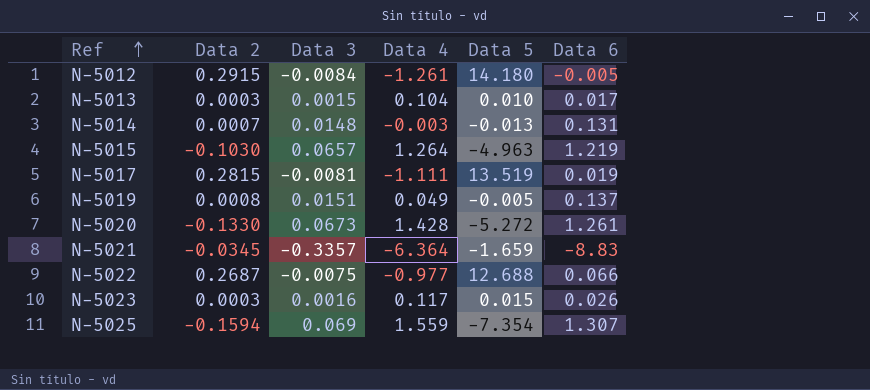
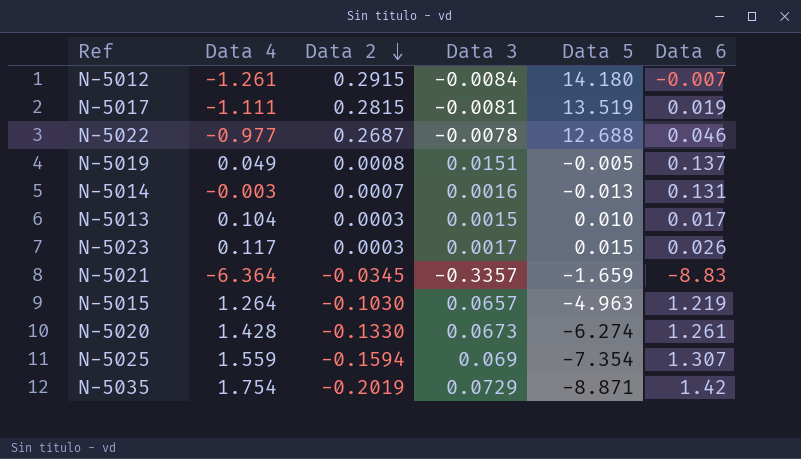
row order: Ref ascending -> Data 2 descending
column Data 4 | position: 4 -> 2
N-5012 | Data 6: -0.005 -> -0.007
N-5022 | Data 3: -0.0075 -> -0.0078
N-5022 | Data 6: 0.066 -> 0.046
N-5014 | Data 3: 0.0148 -> 0.0016
N-5023 | Data 3: 0.0016 -> 0.0017
N-5020 | Data 5: -5.272 -> -6.274
row N-5035: none -> 1.754 | -0.2019 | 0.0729 | -8.871 | 1.42

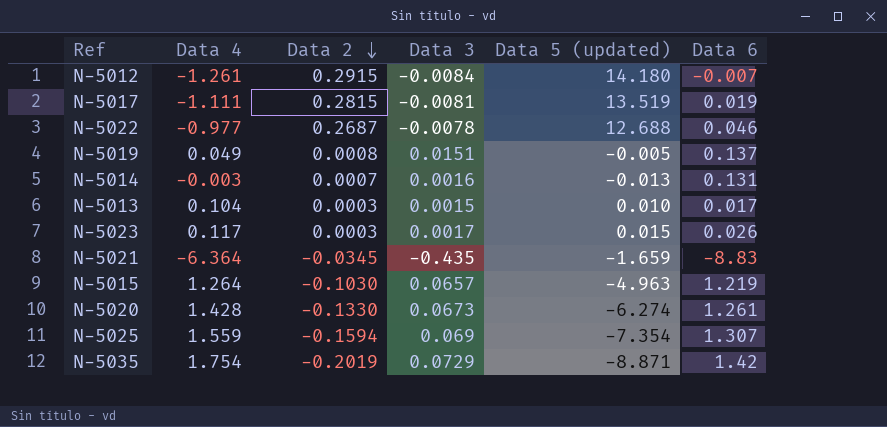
column name: Data 5 -> Data 5 (updated)
N-5021 | Data 3: -0.3357 -> -0.435

